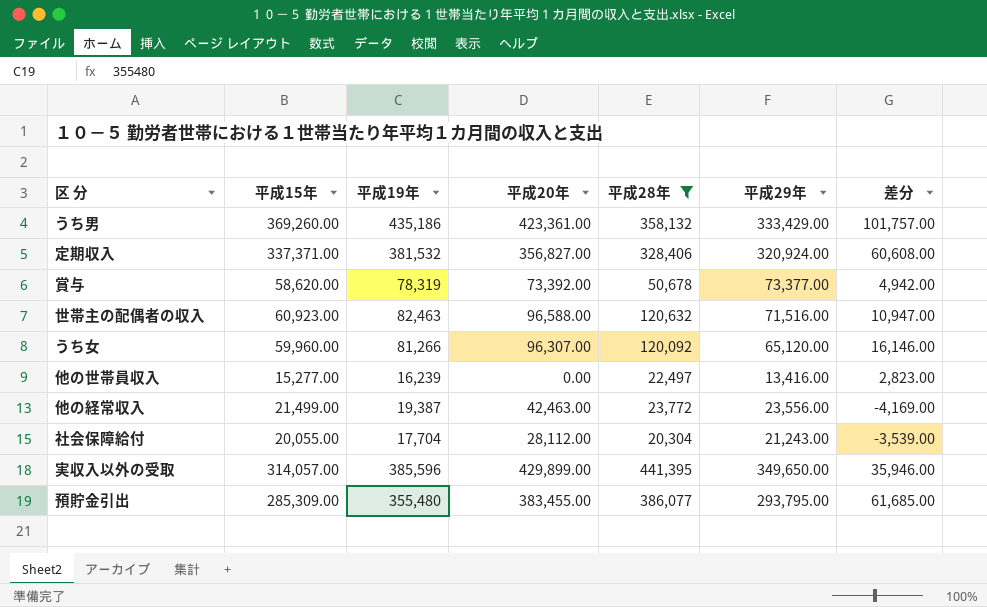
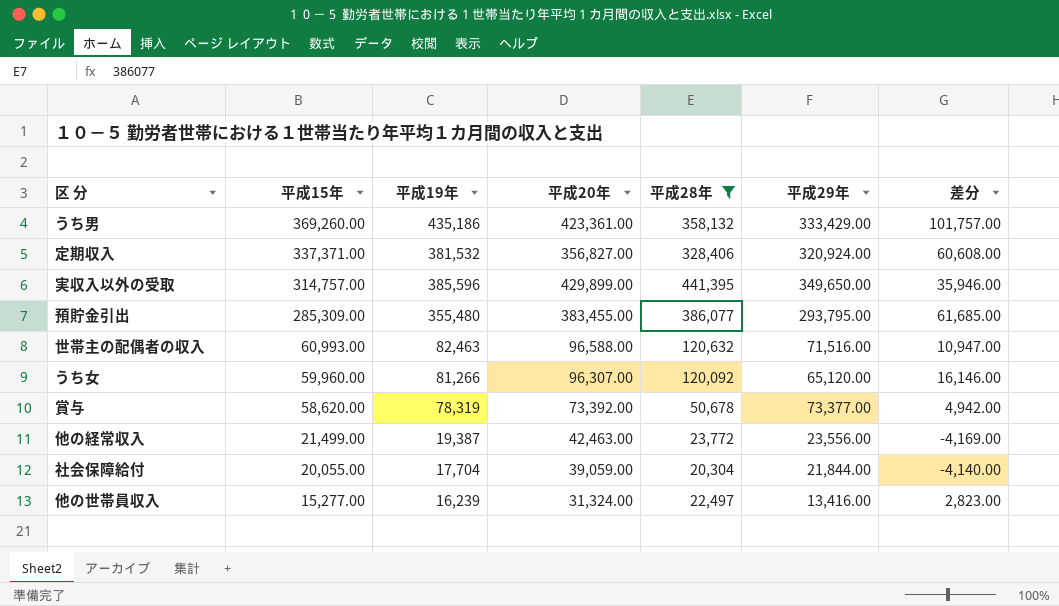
row order: none -> 平成15年 descending
実収入以外の受取 | 平成15年: 314,057.00 -> 314,757.00
世帯主の配偶者の収入 | 平成15年: 60,923.00 -> 60,993.00
社会保障給付 | 平成20年: 28,112.00 -> 39,059.00
社会保障給付 | 平成29年: 21,243.00 -> 21,844.00
社会保障給付 | 差分: -3,539.00 -> -4,140.00
他の世帯員収入 | 平成20年: 0.00 -> 31,324.00

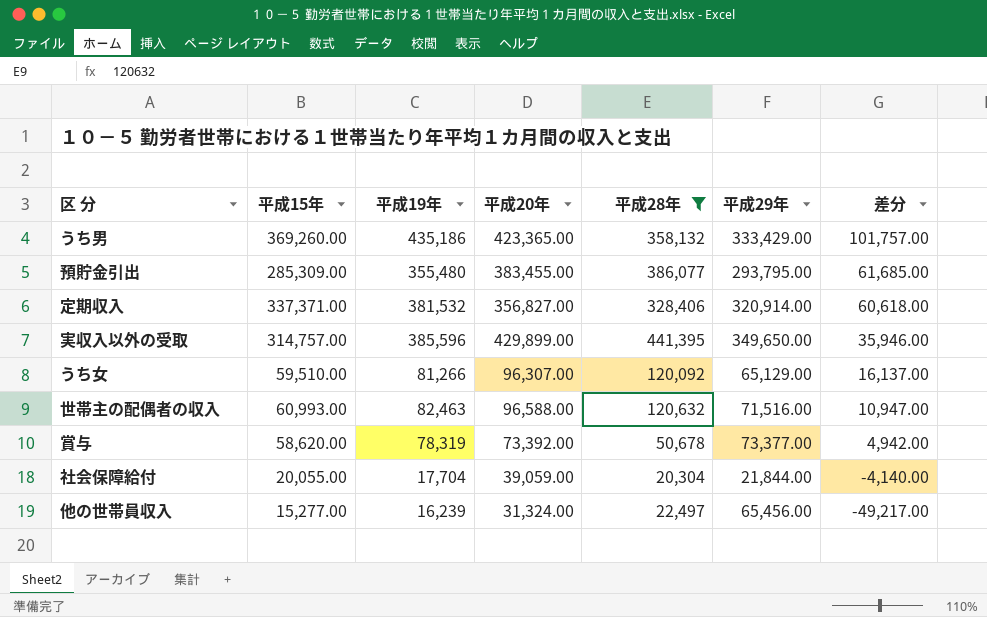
row order: 平成15年 descending -> 差分 descending
row 他の経常収入: 21,499.00 | 19,387 | 42,463.00 | 23,772 | 23,556.00 | -4,169.00 -> none
うち男 | 平成20年: 423,361.00 -> 423,365.00
定期収入 | 平成29年: 320,924.00 -> 320,914.00
定期収入 | 差分: 60,608.00 -> 60,618.00
うち女 | 平成15年: 59,960.00 -> 59,510.00
うち女 | 平成29年: 65,120.00 -> 65,129.00
うち女 | 差分: 16,146.00 -> 16,137.00
他の世帯員収入 | 平成29年: 13,416.00 -> 65,456.00
他の世帯員収入 | 差分: 2,823.00 -> -49,217.00

